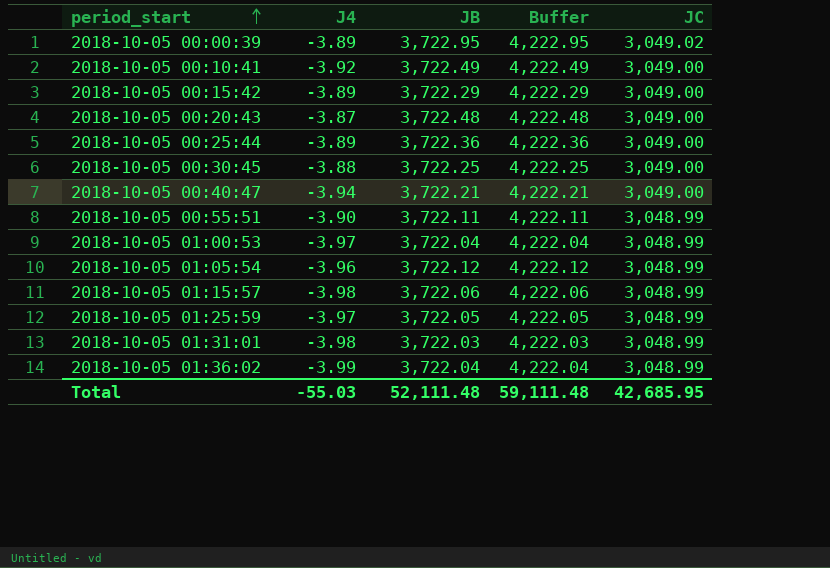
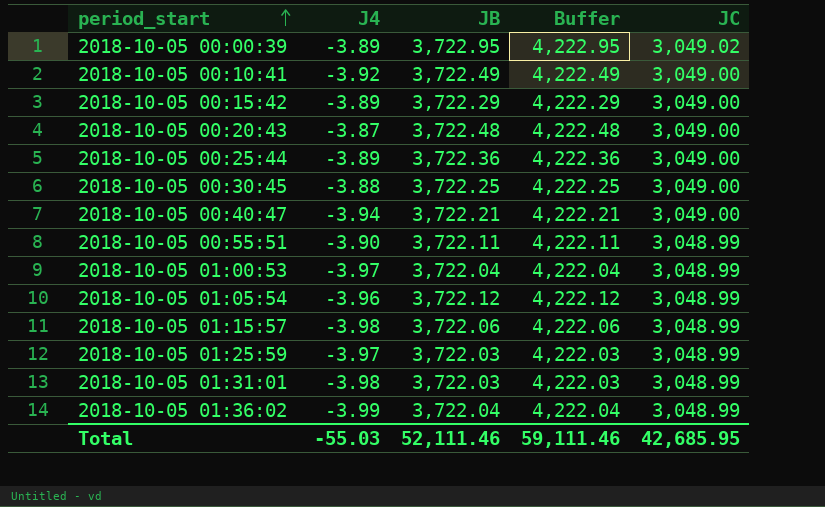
2018-10-05 01:25:59 | JB: 3,722.05 -> 3,722.03
2018-10-05 01:25:59 | Buffer: 4,222.05 -> 4,222.03
Total | JB: 52,111.48 -> 52,111.46
Total | Buffer: 59,111.48 -> 59,111.46

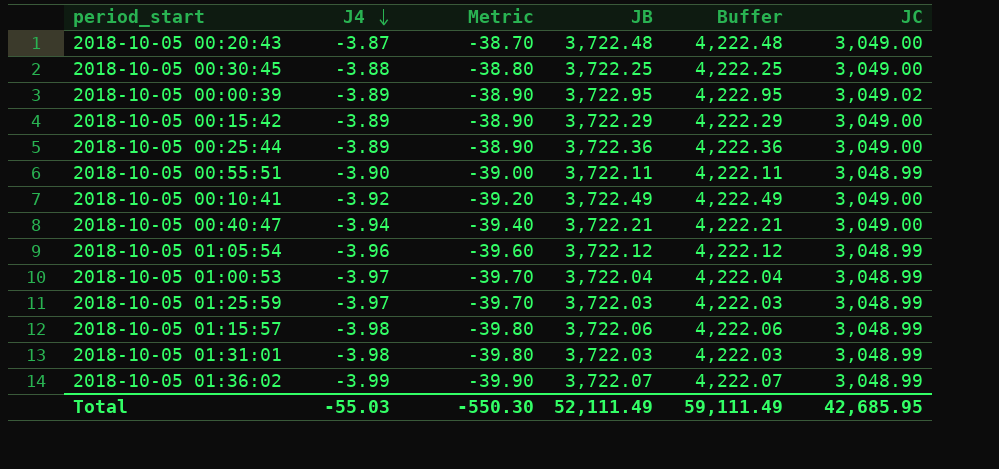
row order: period_start ascending -> J4 descending
column Metric | formula: none -> [J4] * 10
2018-10-05 01:36:02 | JB: 3,722.04 -> 3,722.07
2018-10-05 01:36:02 | Buffer: 4,222.04 -> 4,222.07
Total | JB: 52,111.46 -> 52,111.49
Total | Buffer: 59,111.46 -> 59,111.49

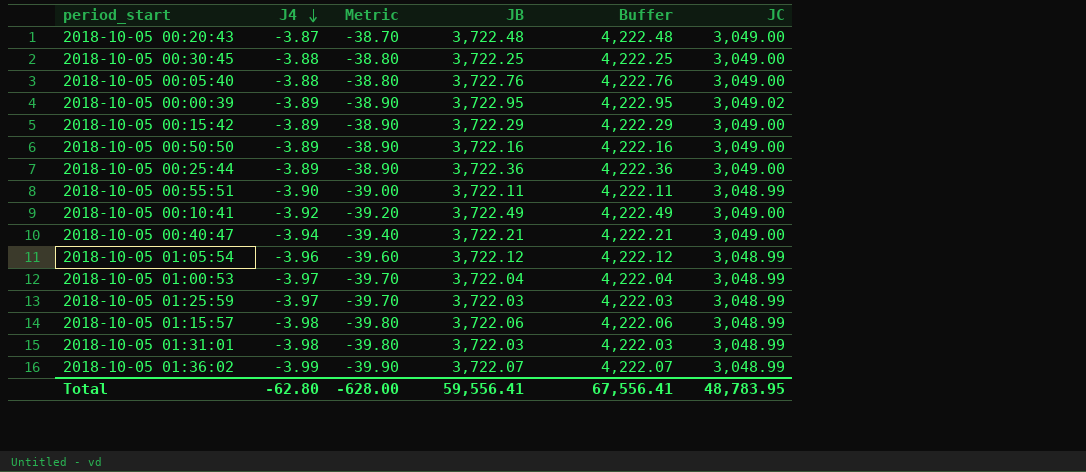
row 2018-10-05 00:05:40: none -> -3.88 | -38.80 | 3,722.76 | 4,222.76 | 3,049.00
row 2018-10-05 00:50:50: none -> -3.89 | -38.90 | 3,722.16 | 4,222.16 | 3,049.00
Total | J4: -55.03 -> -62.80
Total | Metric: -550.30 -> -628.00
Total | JB: 52,111.49 -> 59,556.41
Total | Buffer: 59,111.49 -> 67,556.41
Total | JC: 42,685.95 -> 48,783.95

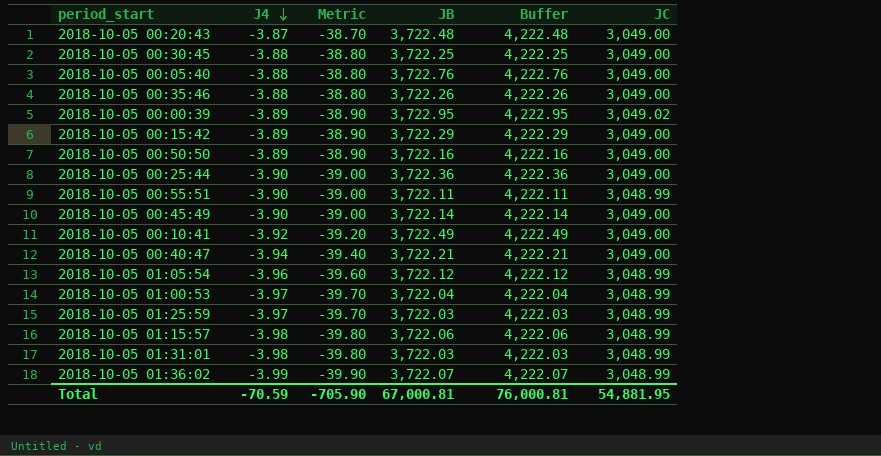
row 2018-10-05 00:35:46: none -> -3.88 | -38.80 | 3,722.26 | 4,222.26 | 3,049.00
2018-10-05 00:25:44 | J4: -3.89 -> -3.90
2018-10-05 00:25:44 | Metric: -38.90 -> -39.00
row 2018-10-05 00:45:49: none -> -3.90 | -39.00 | 3,722.14 | 4,222.14 | 3,049.00
Total | J4: -62.80 -> -70.59
Total | Metric: -628.00 -> -705.90
Total | JB: 59,556.41 -> 67,000.81
Total | Buffer: 67,556.41 -> 76,000.81
Total | JC: 48,783.95 -> 54,881.95

